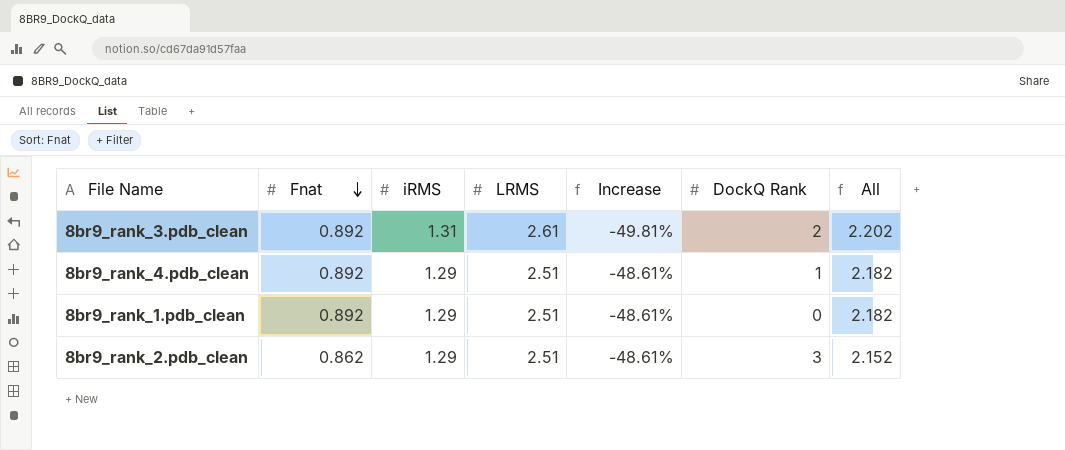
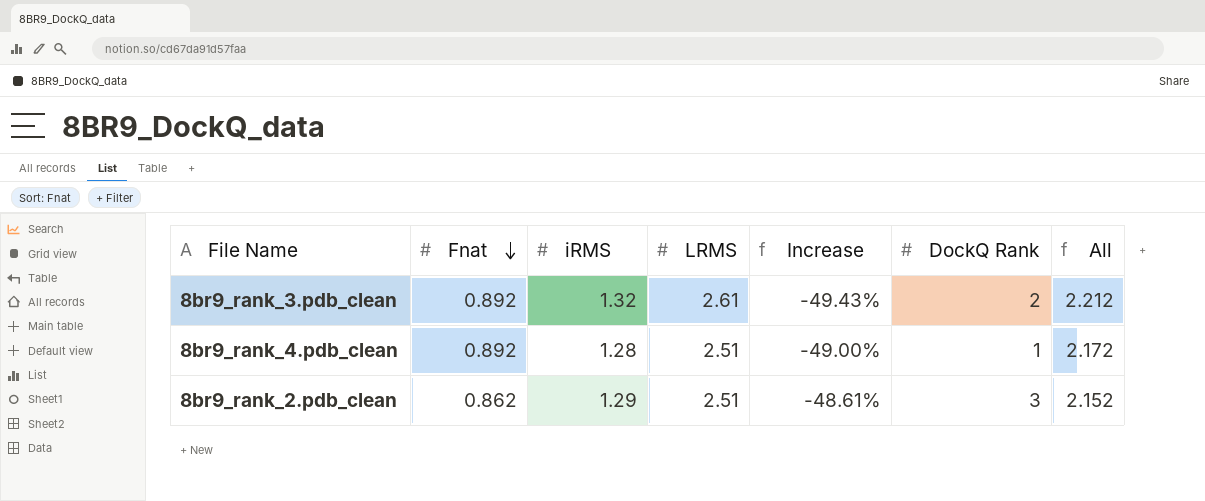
row 8br9_rank_1.pdb_clean: 0.892 | 1.29 | 2.51 | -48.61% | 0 | 2.182 -> none
8br9_rank_3.pdb_clean | iRMS: 1.31 -> 1.32
8br9_rank_3.pdb_clean | Increase: -49.81% -> -49.43%
8br9_rank_3.pdb_clean | All: 2.202 -> 2.212
8br9_rank_4.pdb_clean | iRMS: 1.29 -> 1.28
8br9_rank_4.pdb_clean | Increase: -48.61% -> -49.00%
8br9_rank_4.pdb_clean | All: 2.182 -> 2.172

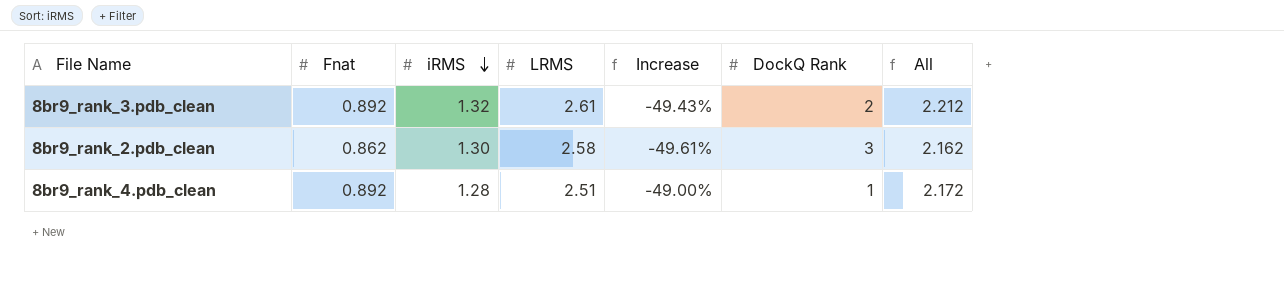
row order: Fnat descending -> iRMS descending
8br9_rank_2.pdb_clean | iRMS: 1.29 -> 1.30
8br9_rank_2.pdb_clean | LRMS: 2.51 -> 2.58
8br9_rank_2.pdb_clean | Increase: -48.61% -> -49.61%
8br9_rank_2.pdb_clean | All: 2.152 -> 2.162

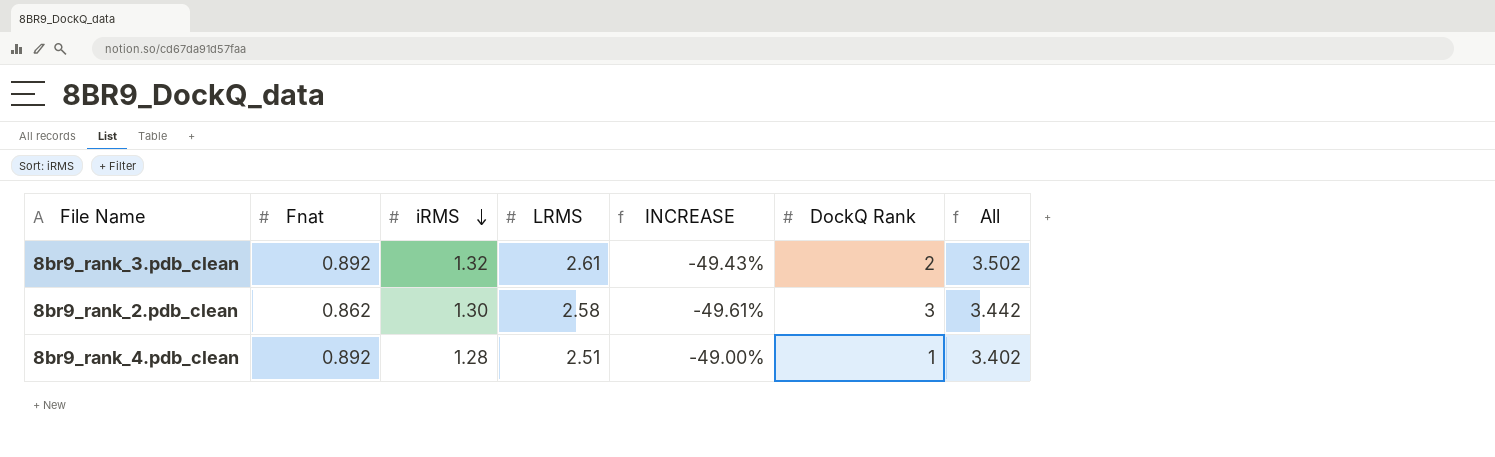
column name: Increase -> INCREASE
column All | formula: [Fnat] + [iRMS] -> [Fnat] + [LRMS]

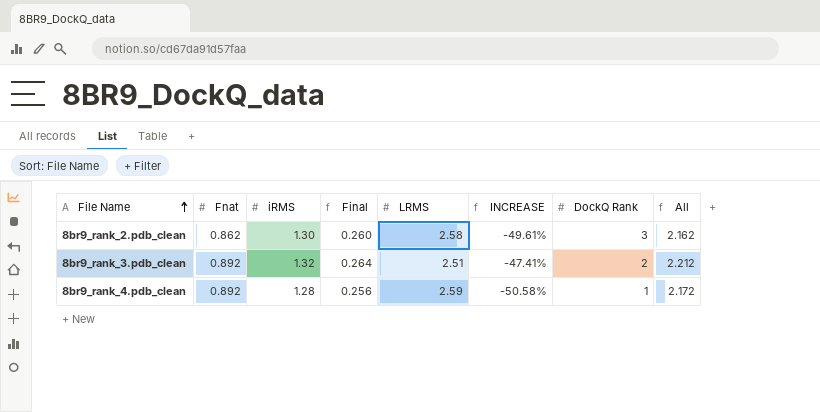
row order: iRMS descending -> File Name ascending
column Final | formula: none -> [iRMS] * 0.2
column All | formula: [Fnat] + [LRMS] -> [Fnat] + [iRMS]
8br9_rank_3.pdb_clean | LRMS: 2.61 -> 2.51
8br9_rank_3.pdb_clean | INCREASE: -49.43% -> -47.41%
8br9_rank_4.pdb_clean | LRMS: 2.51 -> 2.59
8br9_rank_4.pdb_clean | INCREASE: -49.00% -> -50.58%

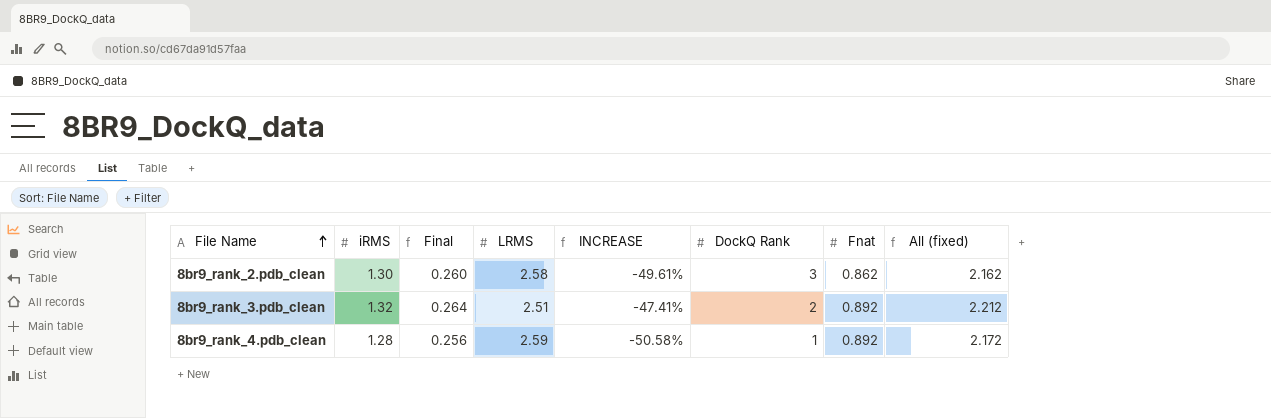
column Fnat | position: 2 -> 7
column name: All -> All (fixed)

